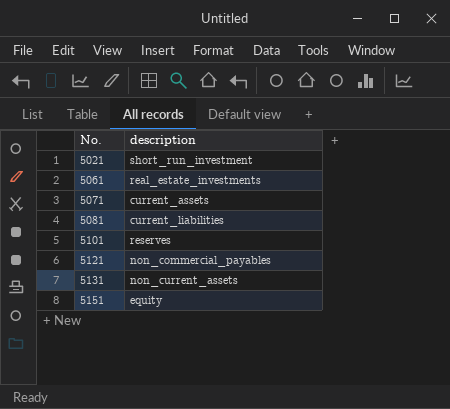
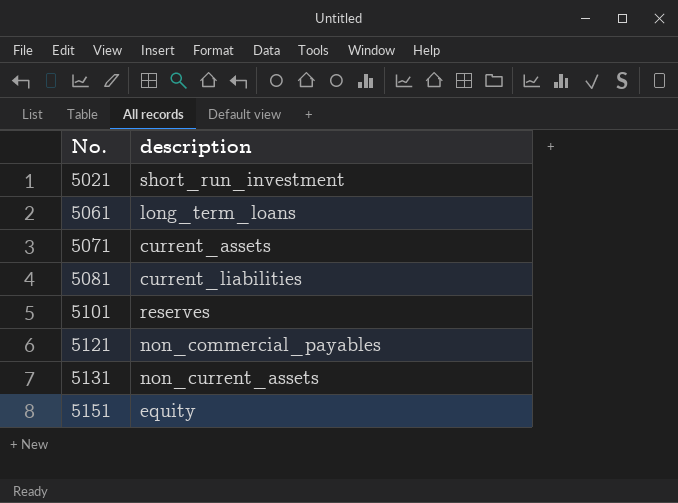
5061 | description: real_estate_investments -> long_term_loans

